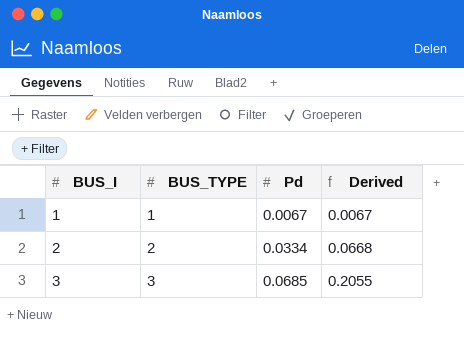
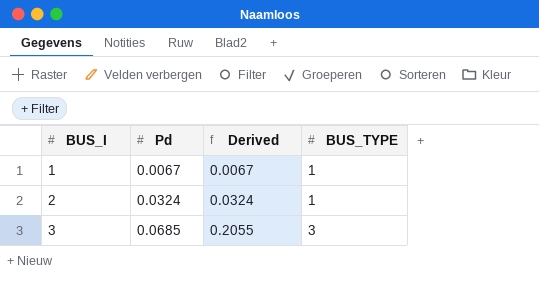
column BUS_TYPE | position: 2 -> 4
2 | Pd: 0.0334 -> 0.0324
2 | Derived: 0.0668 -> 0.0324
2 | BUS_TYPE: 2 -> 1

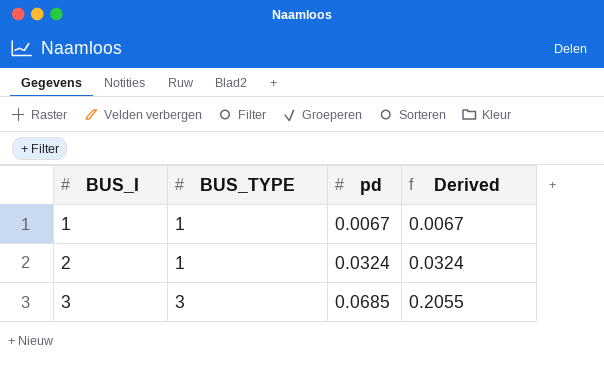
column BUS_TYPE | position: 4 -> 2
column name: Pd -> pd

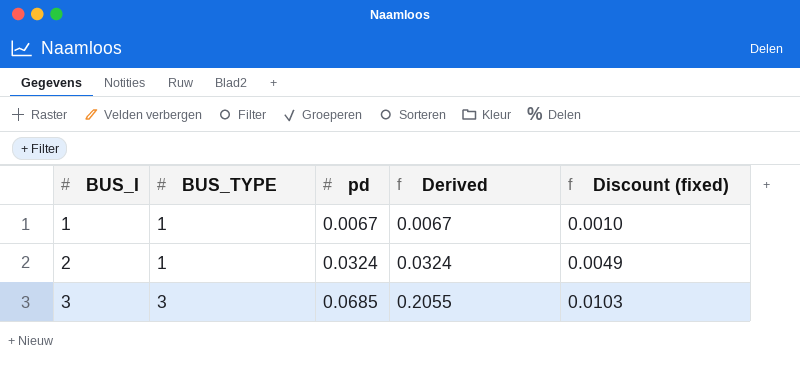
column Discount (fixed) | formula: none -> [pd] * 0.15

